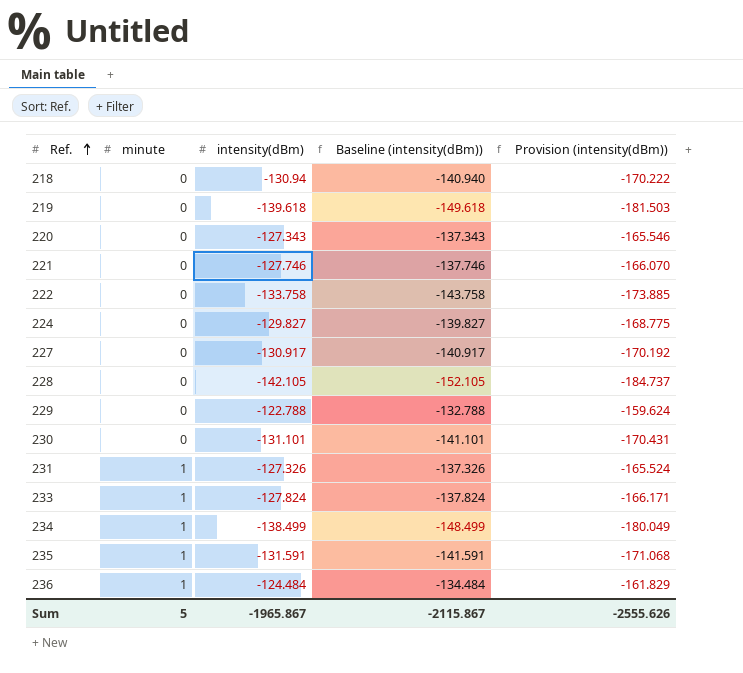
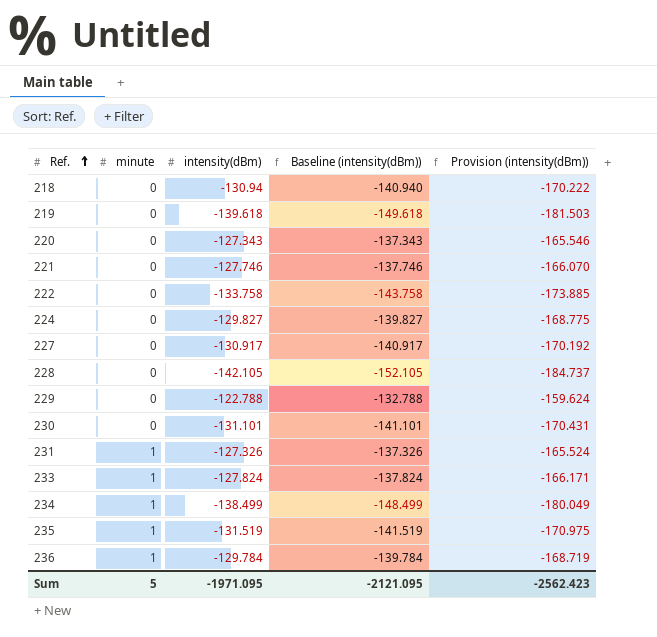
235 | intensity(dBm): -131.591 -> -131.519
235 | Baseline (intensity(dBm)): -141.591 -> -141.519
235 | Provision (intensity(dBm)): -171.068 -> -170.975
236 | intensity(dBm): -124.484 -> -129.784
236 | Baseline (intensity(dBm)): -134.484 -> -139.784
236 | Provision (intensity(dBm)): -161.829 -> -168.719
Sum | intensity(dBm): -1965.867 -> -1971.095
Sum | Baseline (intensity(dBm)): -2115.867 -> -2121.095
Sum | Provision (intensity(dBm)): -2555.626 -> -2562.423

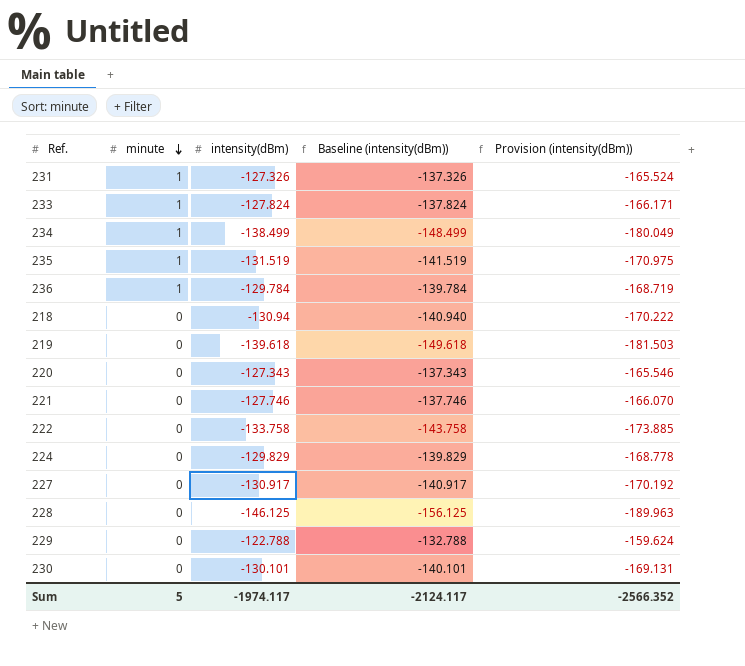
row order: Ref. ascending -> minute descending
224 | intensity(dBm): -129.827 -> -129.829
224 | Baseline (intensity(dBm)): -139.827 -> -139.829
224 | Provision (intensity(dBm)): -168.775 -> -168.778
228 | intensity(dBm): -142.105 -> -146.125
228 | Baseline (intensity(dBm)): -152.105 -> -156.125
228 | Provision (intensity(dBm)): -184.737 -> -189.963
230 | intensity(dBm): -131.101 -> -130.101
230 | Baseline (intensity(dBm)): -141.101 -> -140.101
230 | Provision (intensity(dBm)): -170.431 -> -169.131
Sum | intensity(dBm): -1971.095 -> -1974.117
Sum | Baseline (intensity(dBm)): -2121.095 -> -2124.117
Sum | Provision (intensity(dBm)): -2562.423 -> -2566.352

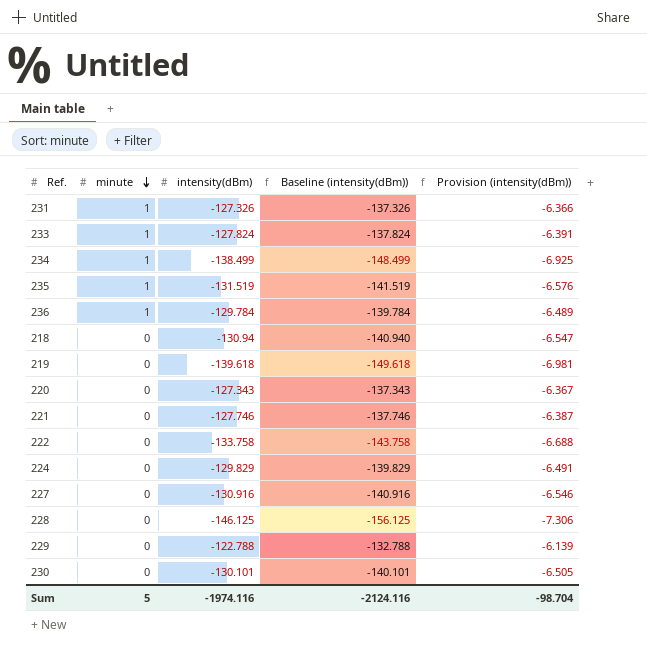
column Provision (intensity(dBm)) | formula: [intensity(dBm)] * 1.3 -> [intensity(dBm)] * 0.05
227 | intensity(dBm): -130.917 -> -130.916
227 | Baseline (intensity(dBm)): -140.917 -> -140.916
Sum | intensity(dBm): -1974.117 -> -1974.116
Sum | Baseline (intensity(dBm)): -2124.117 -> -2124.116
Sum | Provision (intensity(dBm)): -2566.352 -> -98.704

